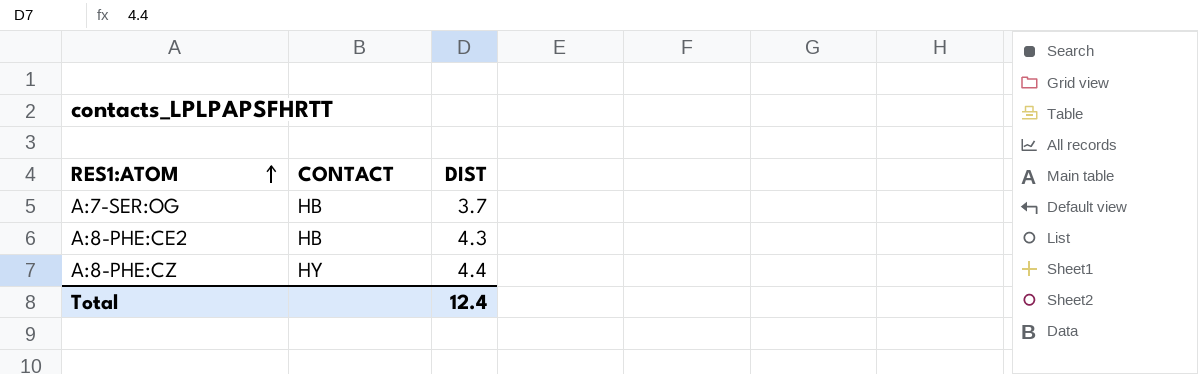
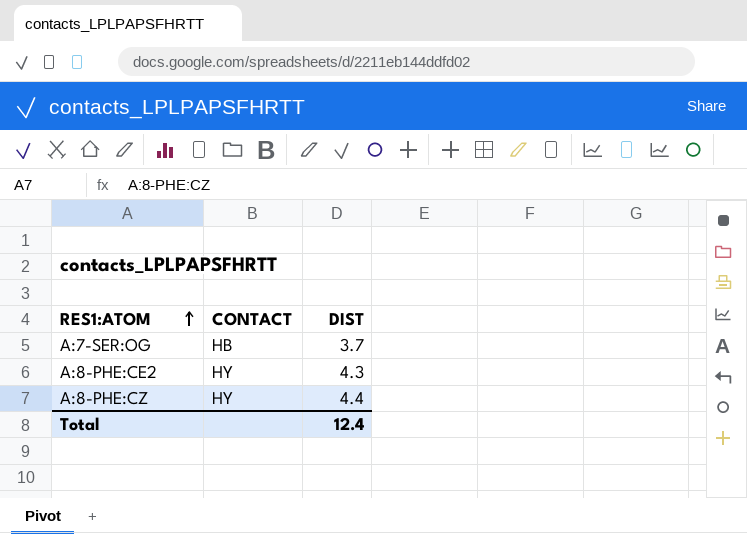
A:8-PHE:CE2 | CONTACT: HB -> HY

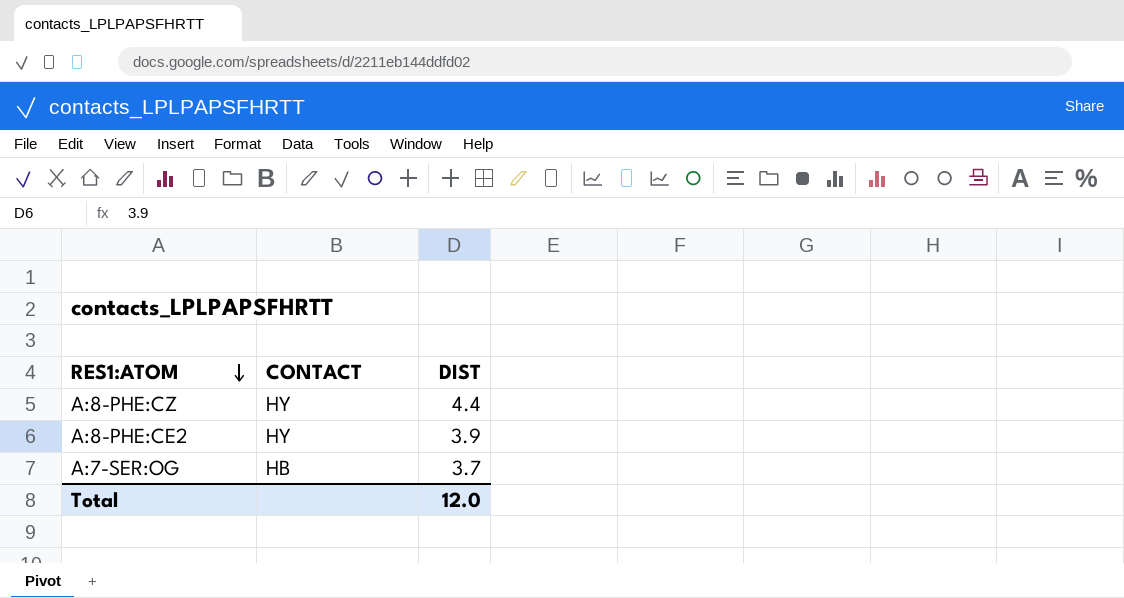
row order: RES1:ATOM ascending -> RES1:ATOM descending
A:8-PHE:CE2 | DIST: 4.3 -> 3.9
Total | DIST: 12.4 -> 12.0

